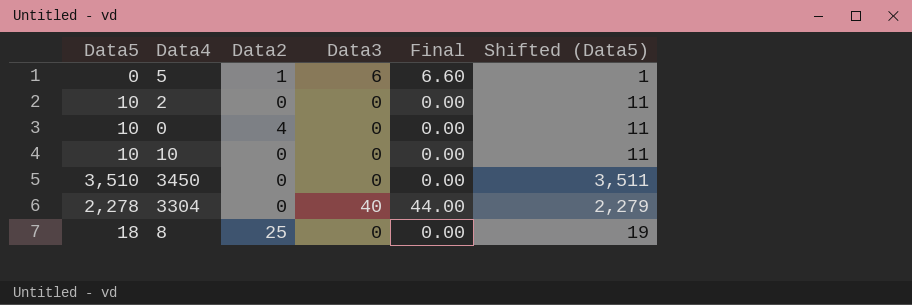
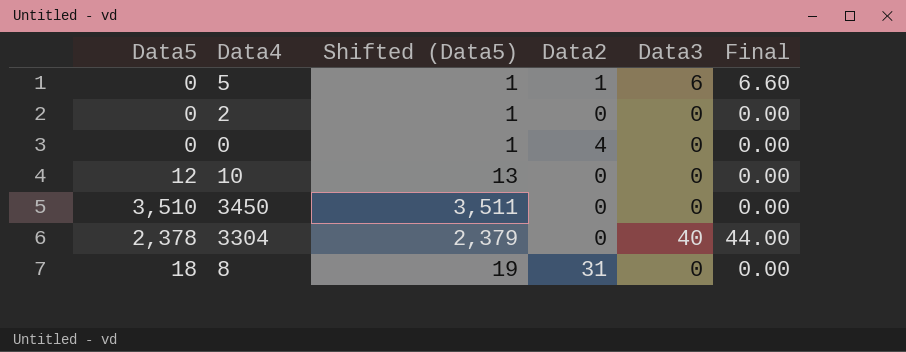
column Shifted (Data5) | position: 6 -> 3
2 | Data5: 10 -> 0
2 | Shifted (Data5): 11 -> 1
0 | Data5: 10 -> 0
0 | Shifted (Data5): 11 -> 1
10 | Data5: 10 -> 12
10 | Shifted (Data5): 11 -> 13
3304 | Data5: 2,278 -> 2,378
3304 | Shifted (Data5): 2,279 -> 2,379
8 | Data2: 25 -> 31

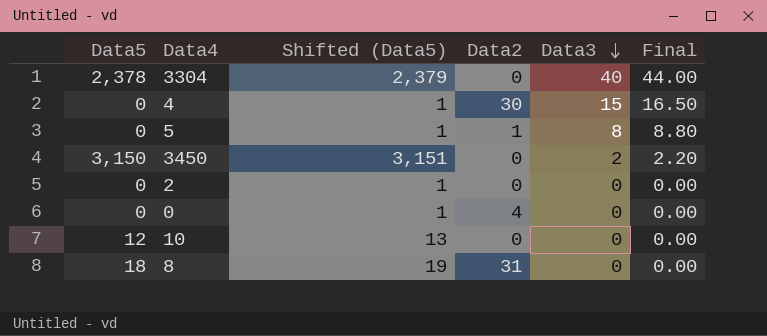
row order: none -> Data3 descending
row 4: none -> 0 | 1 | 30 | 15 | 16.50
5 | Data3: 6 -> 8
5 | Final: 6.60 -> 8.80
3450 | Data5: 3,510 -> 3,150
3450 | Shifted (Data5): 3,511 -> 3,151
3450 | Data3: 0 -> 2
3450 | Final: 0.00 -> 2.20

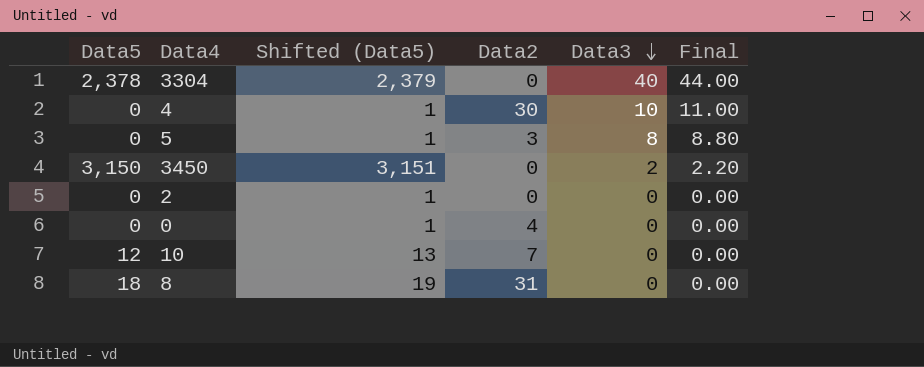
4 | Data3: 15 -> 10
4 | Final: 16.50 -> 11.00
5 | Data2: 1 -> 3
10 | Data2: 0 -> 7

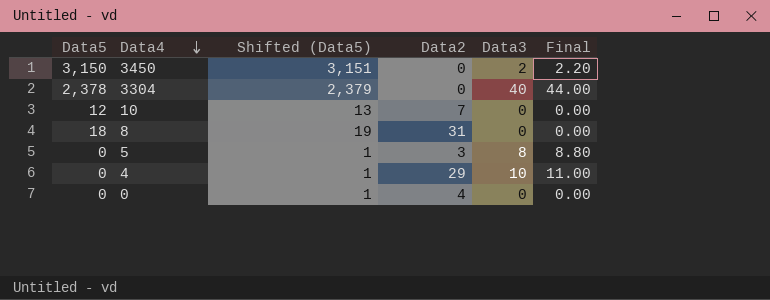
row order: Data3 descending -> Data4 descending
row 2: 0 | 1 | 0 | 0 | 0.00 -> none
4 | Data2: 30 -> 29

